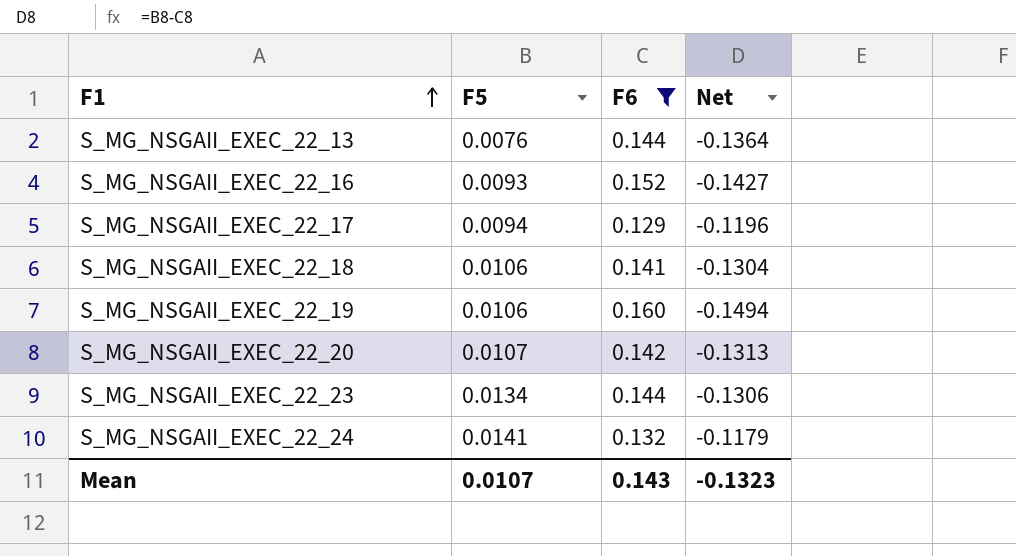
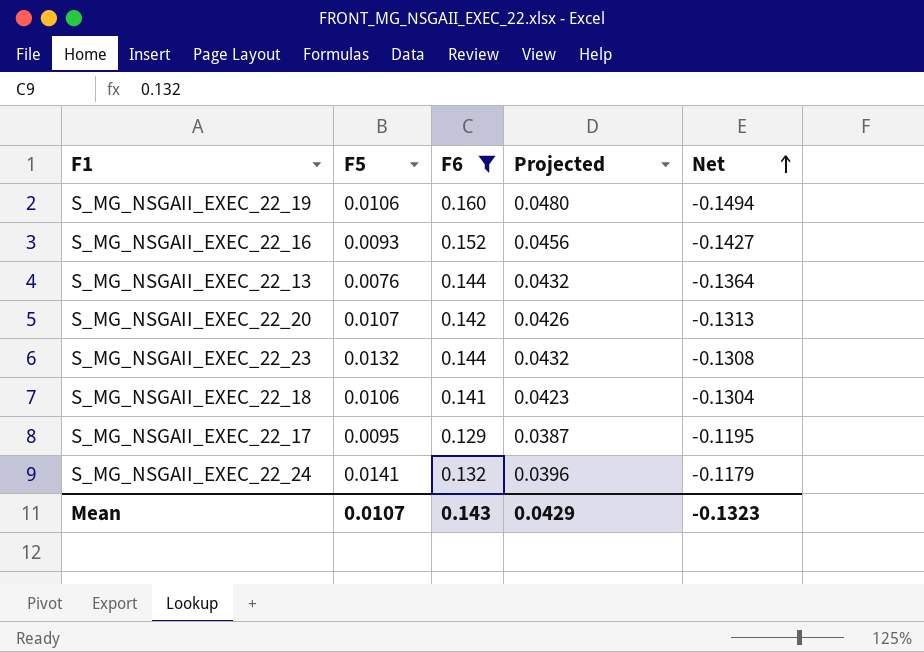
row order: F1 ascending -> Net ascending
column Projected | formula: none -> [F6] * 0.3
S_MG_NSGAII_EXEC_22_23 | F5: 0.0134 -> 0.0132
S_MG_NSGAII_EXEC_22_23 | Net: -0.1306 -> -0.1308
S_MG_NSGAII_EXEC_22_17 | F5: 0.0094 -> 0.0095
S_MG_NSGAII_EXEC_22_17 | Net: -0.1196 -> -0.1195

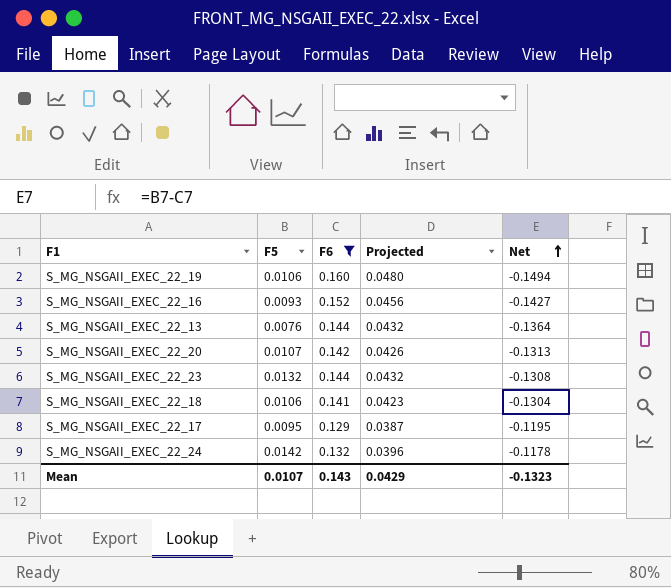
S_MG_NSGAII_EXEC_22_24 | F5: 0.0141 -> 0.0142
S_MG_NSGAII_EXEC_22_24 | Net: -0.1179 -> -0.1178

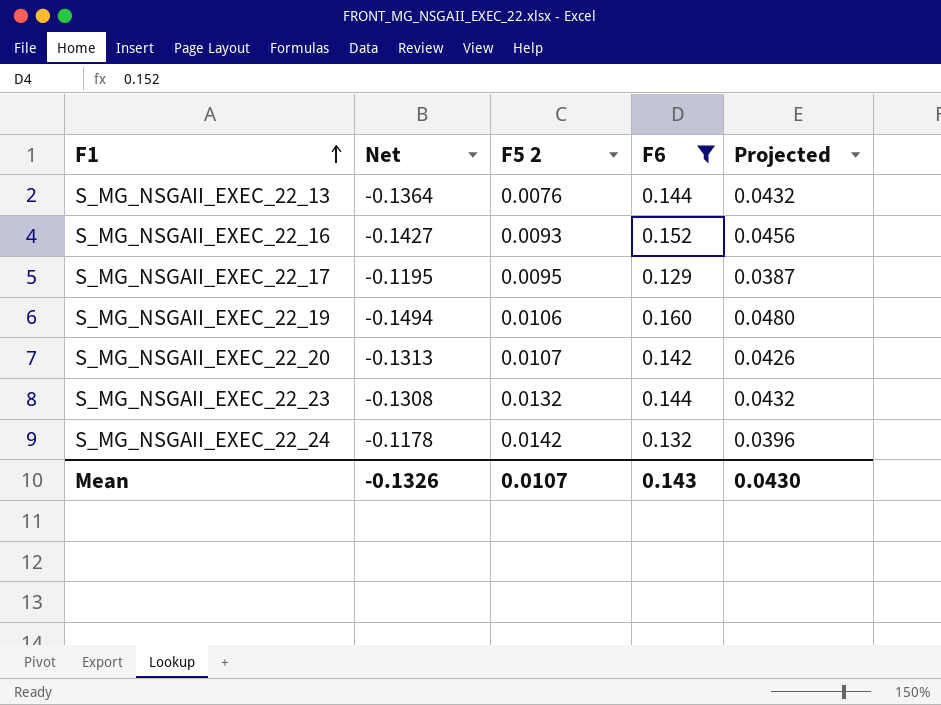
row order: Net ascending -> F1 ascending
column Net | position: 5 -> 2
column name: F5 -> F5 2
row S_MG_NSGAII_EXEC_22_18: 0.0106 | 0.141 | 0.0423 | -0.1304 -> none
Mean | Net: -0.1323 -> -0.1326
Mean | Projected: 0.0429 -> 0.0430

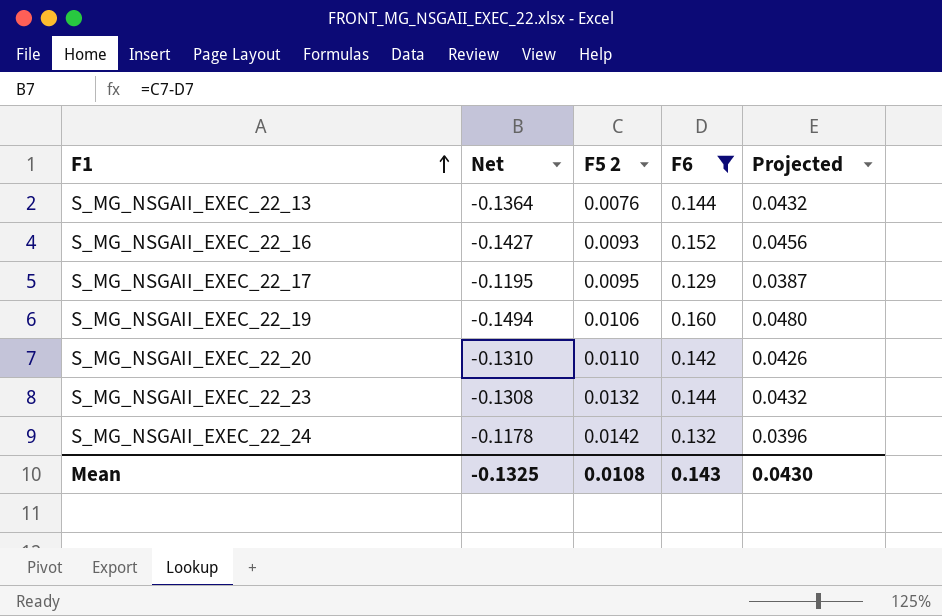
S_MG_NSGAII_EXEC_22_20 | Net: -0.1313 -> -0.1310
S_MG_NSGAII_EXEC_22_20 | F5 2: 0.0107 -> 0.0110
Mean | Net: -0.1326 -> -0.1325
Mean | F5 2: 0.0107 -> 0.0108

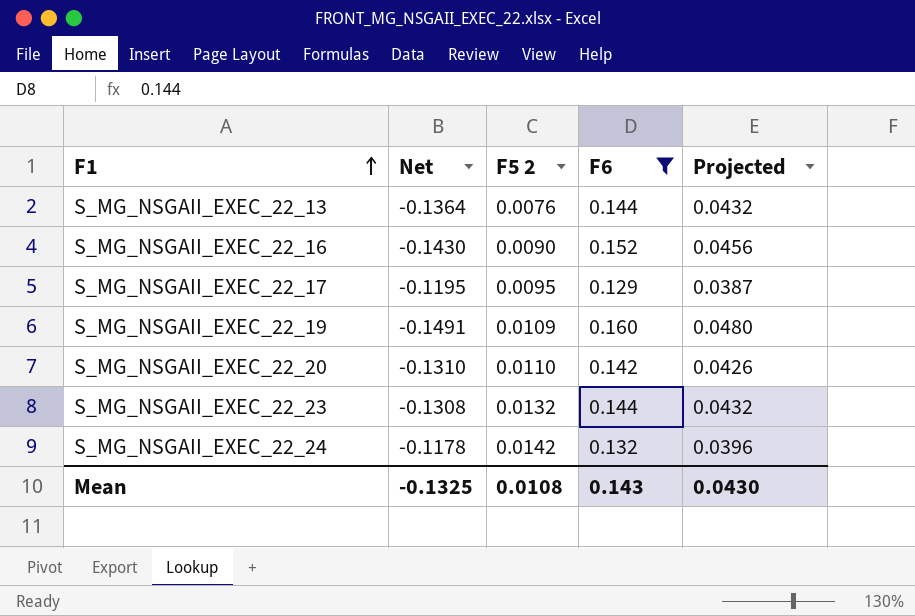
S_MG_NSGAII_EXEC_22_16 | Net: -0.1427 -> -0.1430
S_MG_NSGAII_EXEC_22_16 | F5 2: 0.0093 -> 0.0090
S_MG_NSGAII_EXEC_22_19 | Net: -0.1494 -> -0.1491
S_MG_NSGAII_EXEC_22_19 | F5 2: 0.0106 -> 0.0109

